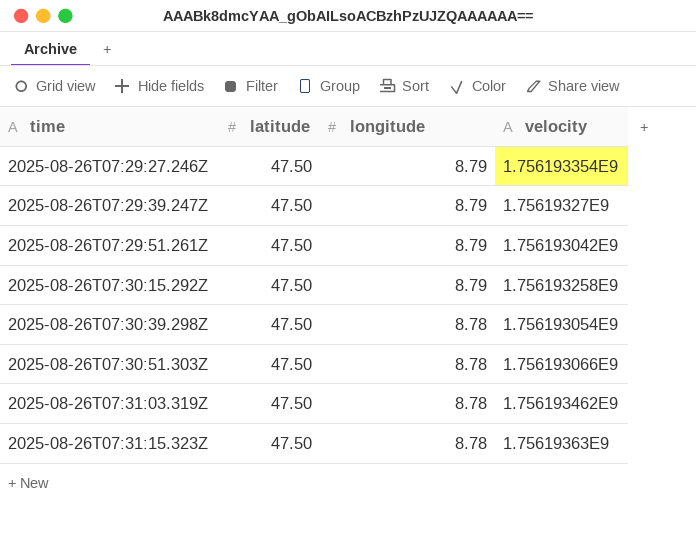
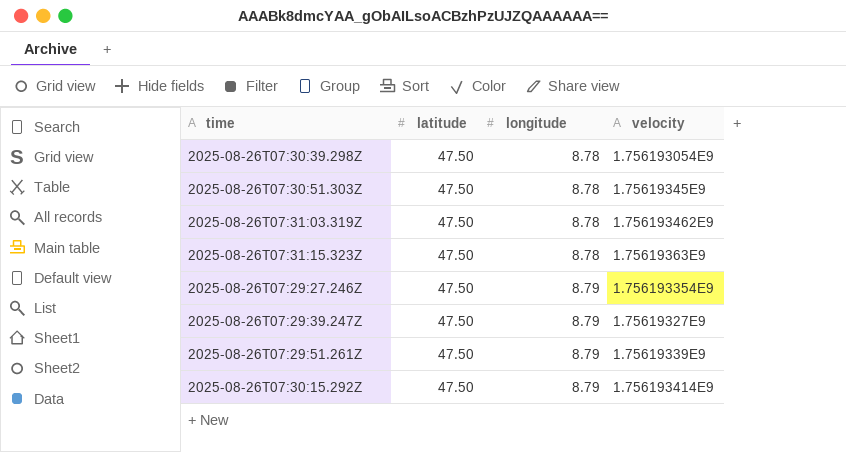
row order: time ascending -> longitude ascending
2025-08-26T07:30:51.303Z | velocity: 1.756193066E9 -> 1.75619345E9
2025-08-26T07:29:51.261Z | velocity: 1.756193042E9 -> 1.75619339E9
2025-08-26T07:30:15.292Z | velocity: 1.756193258E9 -> 1.756193414E9

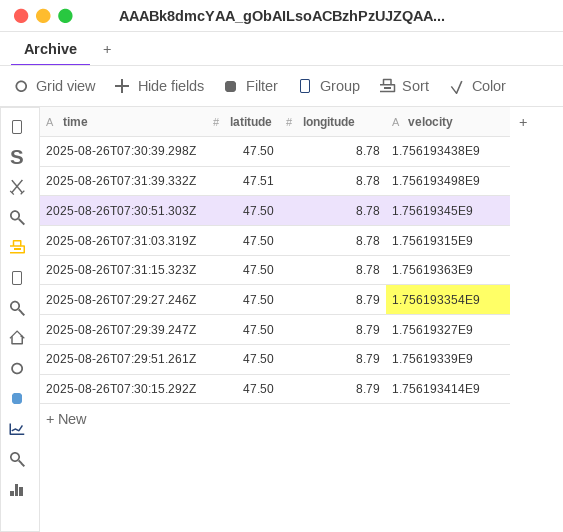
2025-08-26T07:30:39.298Z | velocity: 1.756193054E9 -> 1.756193438E9
row 2025-08-26T07:31:39.332Z: none -> 47.51 | 8.78 | 1.756193498E9
2025-08-26T07:31:03.319Z | velocity: 1.756193462E9 -> 1.75619315E9

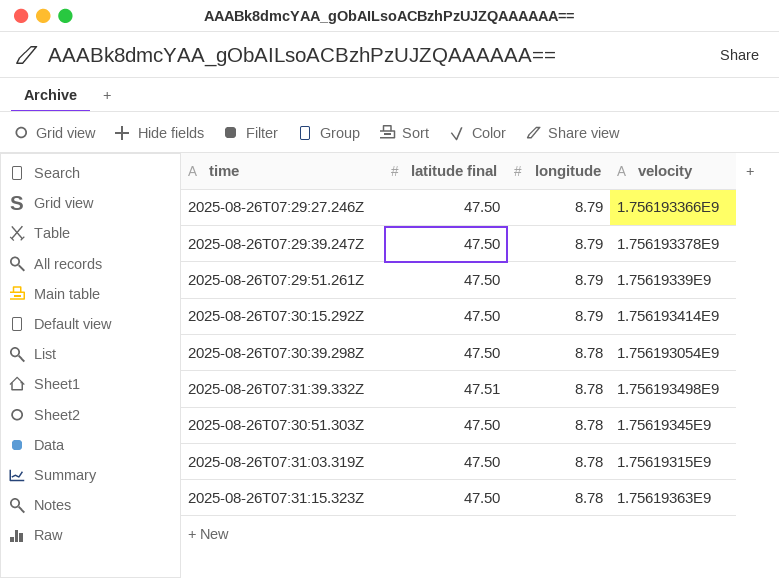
row order: longitude ascending -> longitude descending
column name: latitude -> latitude final
2025-08-26T07:29:27.246Z | velocity: 1.756193354E9 -> 1.756193366E9
2025-08-26T07:29:39.247Z | velocity: 1.75619327E9 -> 1.756193378E9
2025-08-26T07:30:39.298Z | velocity: 1.756193438E9 -> 1.756193054E9

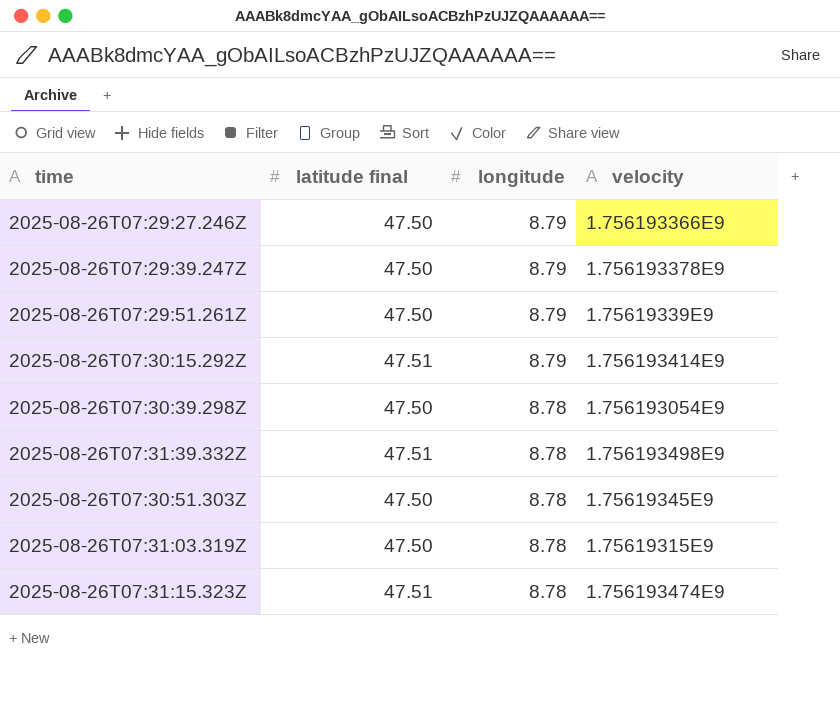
2025-08-26T07:30:15.292Z | latitude final: 47.50 -> 47.51
2025-08-26T07:31:15.323Z | latitude final: 47.50 -> 47.51
2025-08-26T07:31:15.323Z | velocity: 1.75619363E9 -> 1.756193474E9

